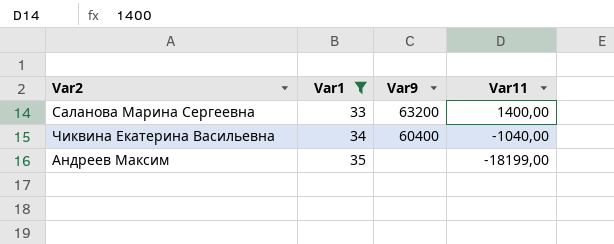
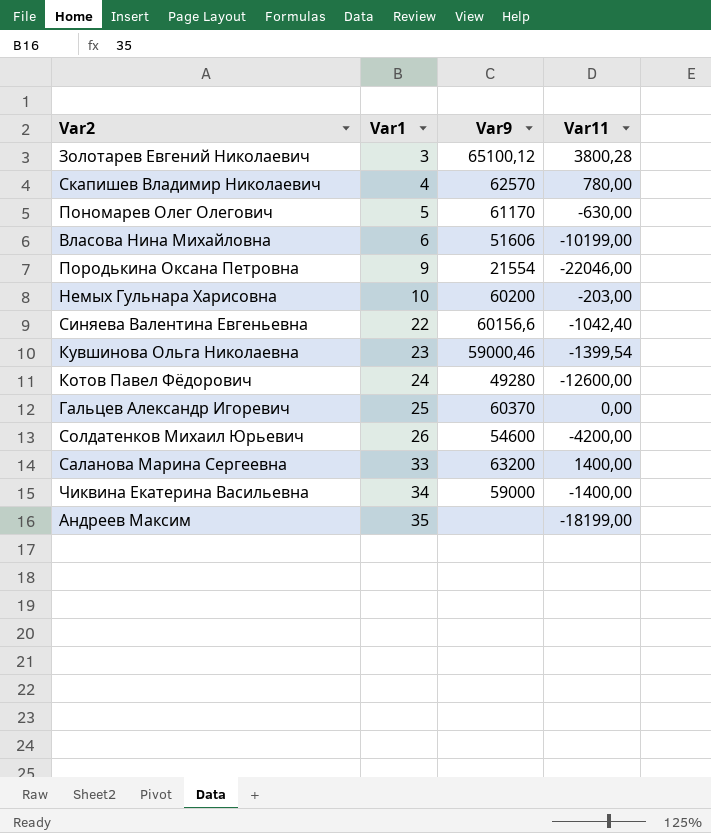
filter: Var1 >= 33 -> none
Чиквина Екатерина Васильевна | Var9: 60400 -> 59000
Чиквина Екатерина Васильевна | Var11: -1040,00 -> -1400,00

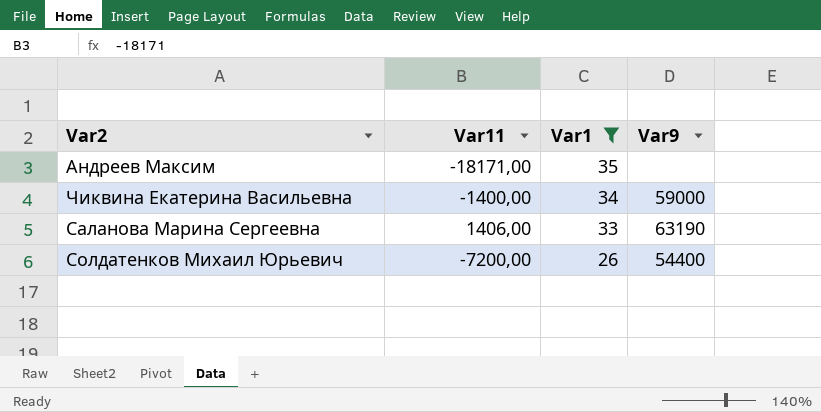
filter: none -> Var1 >= 26
row order: Var1 ascending -> Var1 descending
column Var11 | position: 4 -> 2
Андреев Максим | Var11: -18199,00 -> -18171,00
Саланова Марина Сергеевна | Var11: 1400,00 -> 1406,00
Саланова Марина Сергеевна | Var9: 63200 -> 63190
Солдатенков Михаил Юрьевич | Var11: -4200,00 -> -7200,00
Солдатенков Михаил Юрьевич | Var9: 54600 -> 54400

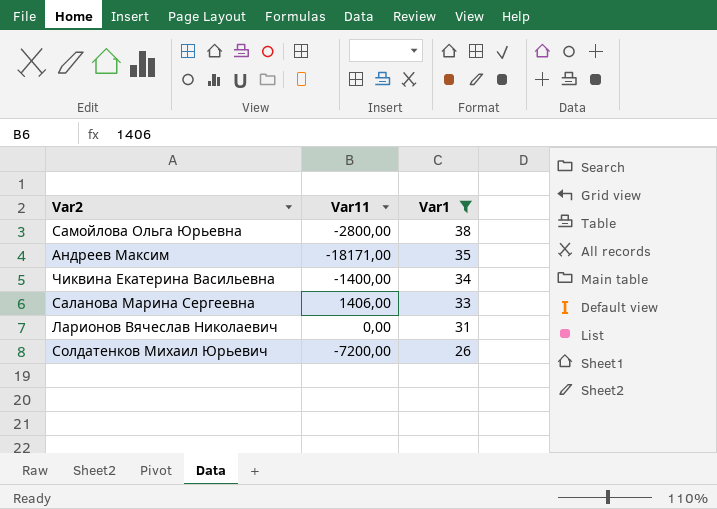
column Var9 | position: 4 -> none
row Самойлова Ольга Юрьевна: none -> -2800,00 | 38
row Ларионов Вячеслав Николаевич: none -> 0,00 | 31

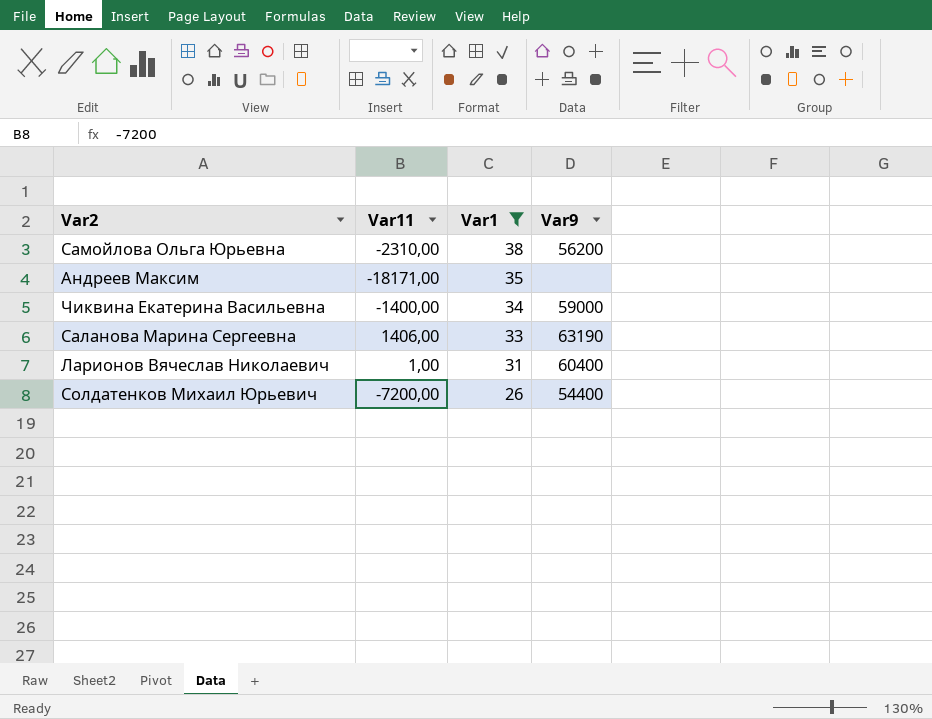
column Var9 | position: none -> 4
Самойлова Ольга Юрьевна | Var11: -2800,00 -> -2310,00
Ларионов Вячеслав Николаевич | Var11: 0,00 -> 1,00

